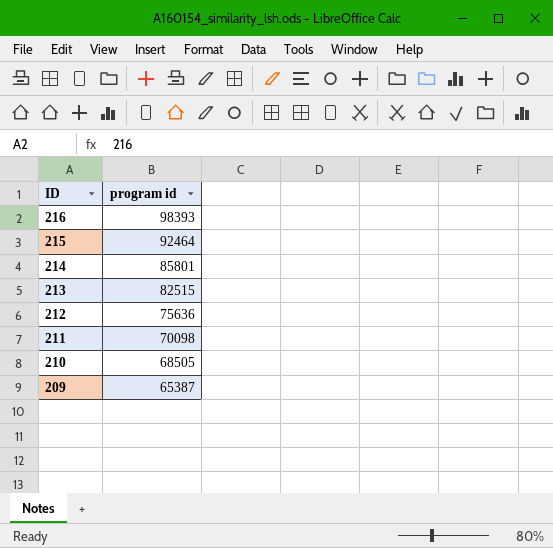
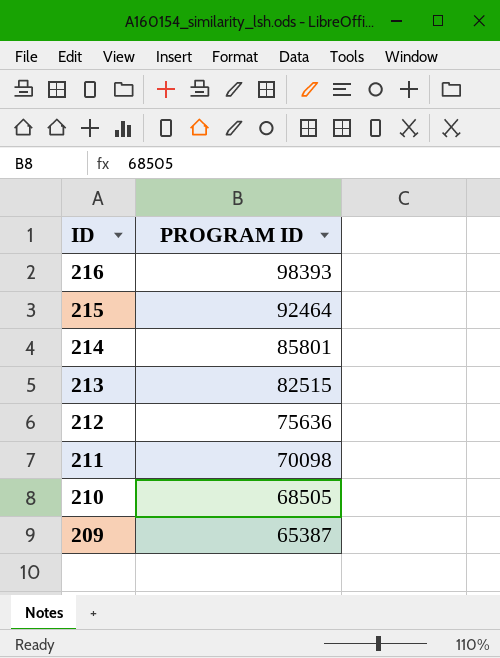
column name: program id -> PROGRAM ID

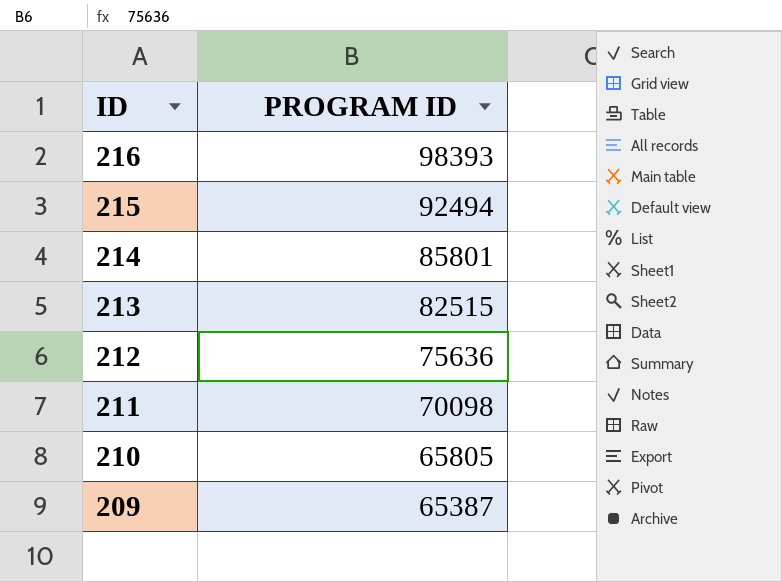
215 | PROGRAM ID: 92464 -> 92494
210 | PROGRAM ID: 68505 -> 65805

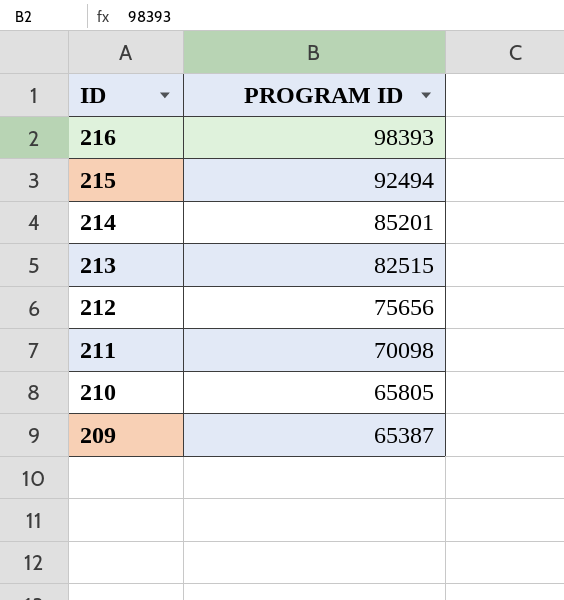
214 | PROGRAM ID: 85801 -> 85201
212 | PROGRAM ID: 75636 -> 75656

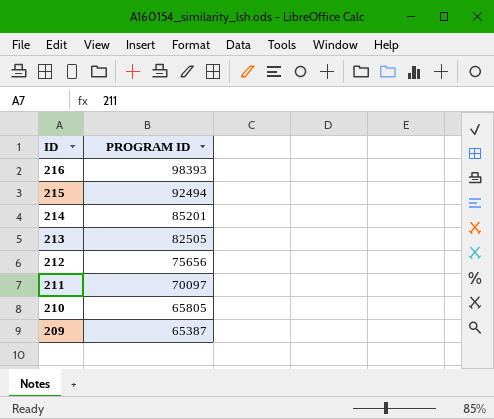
213 | PROGRAM ID: 82515 -> 82505
211 | PROGRAM ID: 70098 -> 70097

